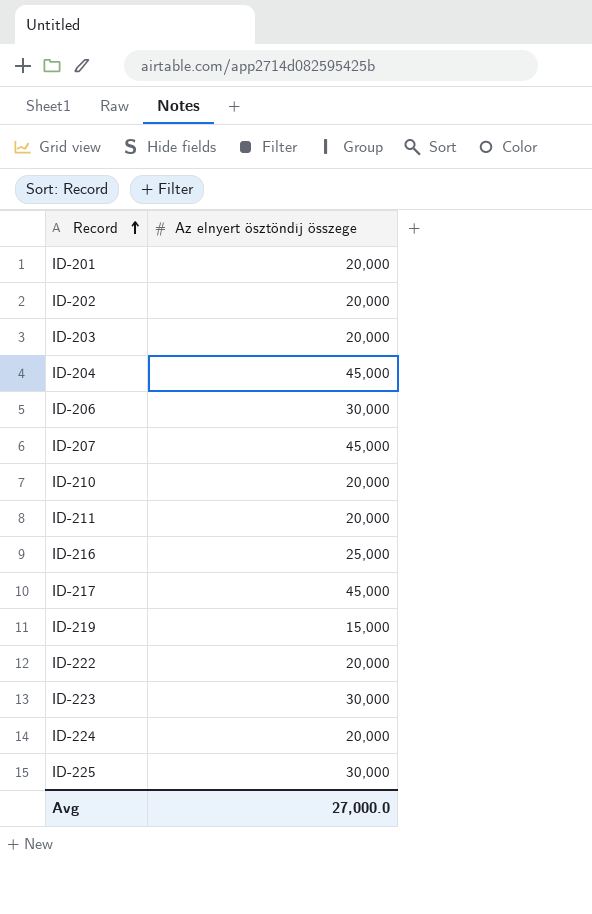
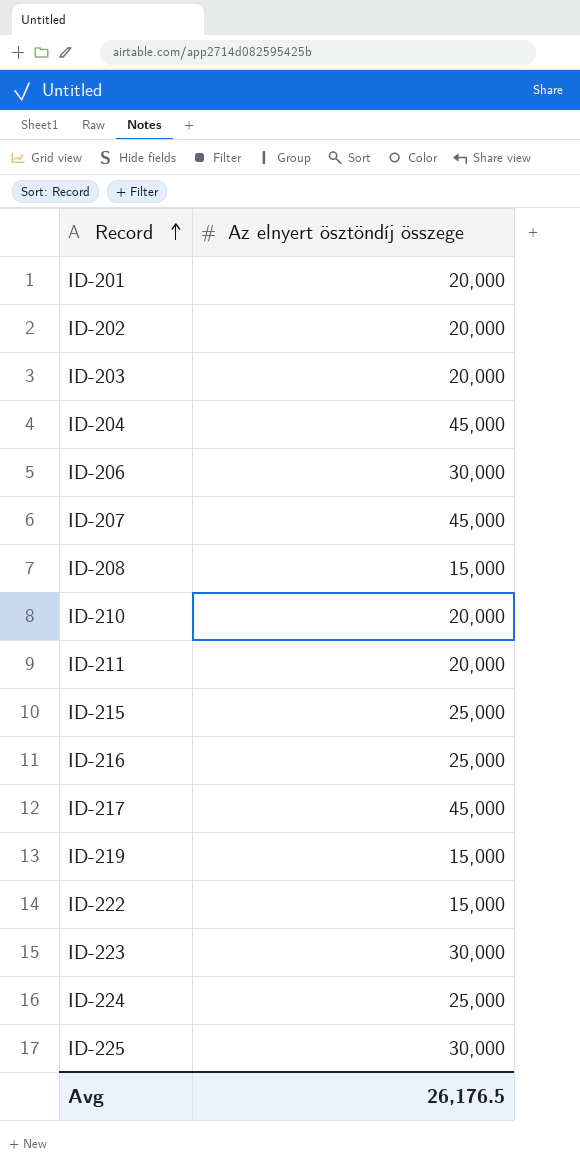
row ID-208: none -> 15,000
row ID-215: none -> 25,000
ID-222 | Az elnyert ösztöndíj összege: 20,000 -> 15,000
ID-224 | Az elnyert ösztöndíj összege: 20,000 -> 25,000
Avg | Az elnyert ösztöndíj összege: 27,000.0 -> 26,176.5

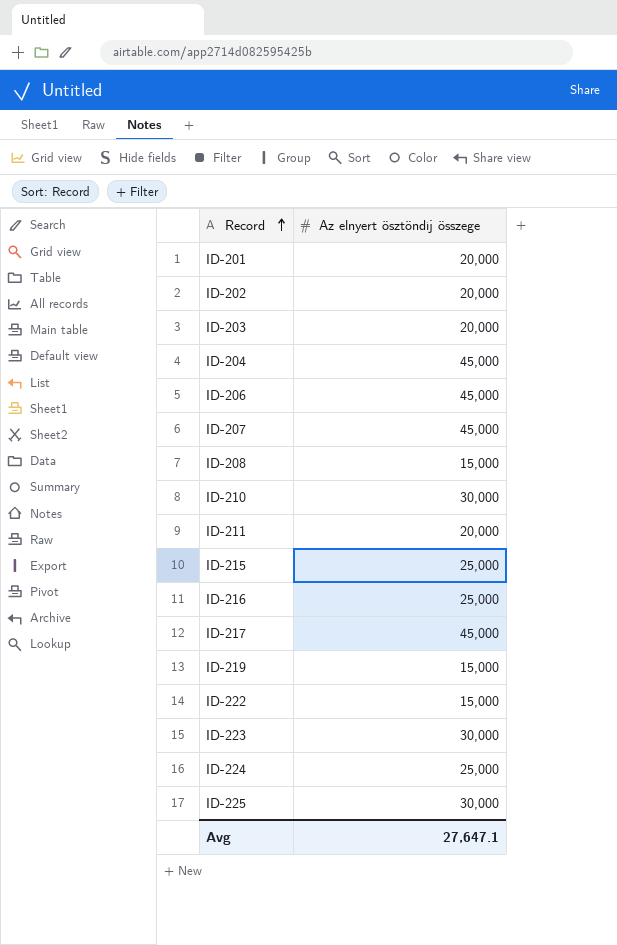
ID-206 | Az elnyert ösztöndíj összege: 30,000 -> 45,000
ID-210 | Az elnyert ösztöndíj összege: 20,000 -> 30,000
Avg | Az elnyert ösztöndíj összege: 26,176.5 -> 27,647.1

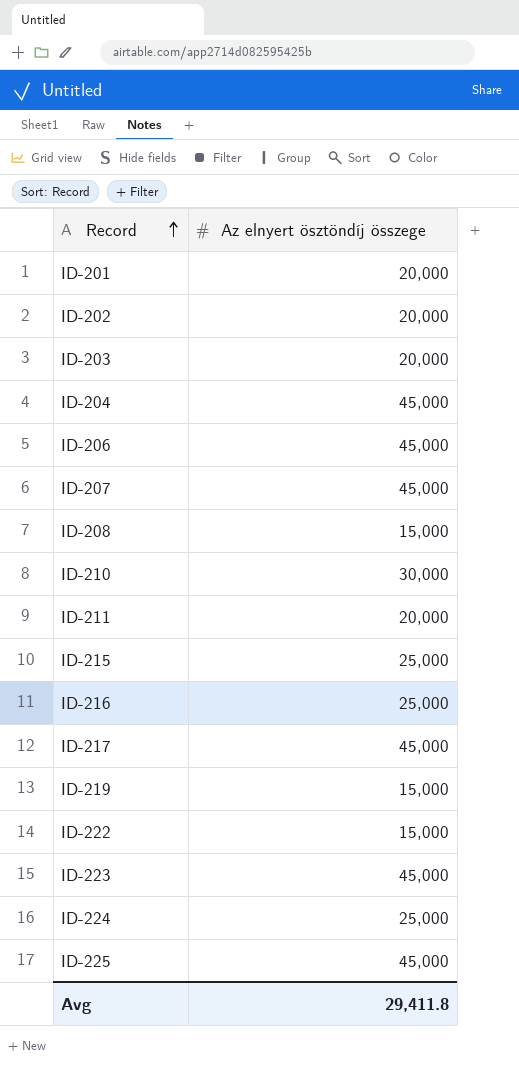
ID-223 | Az elnyert ösztöndíj összege: 30,000 -> 45,000
ID-225 | Az elnyert ösztöndíj összege: 30,000 -> 45,000
Avg | Az elnyert ösztöndíj összege: 27,647.1 -> 29,411.8

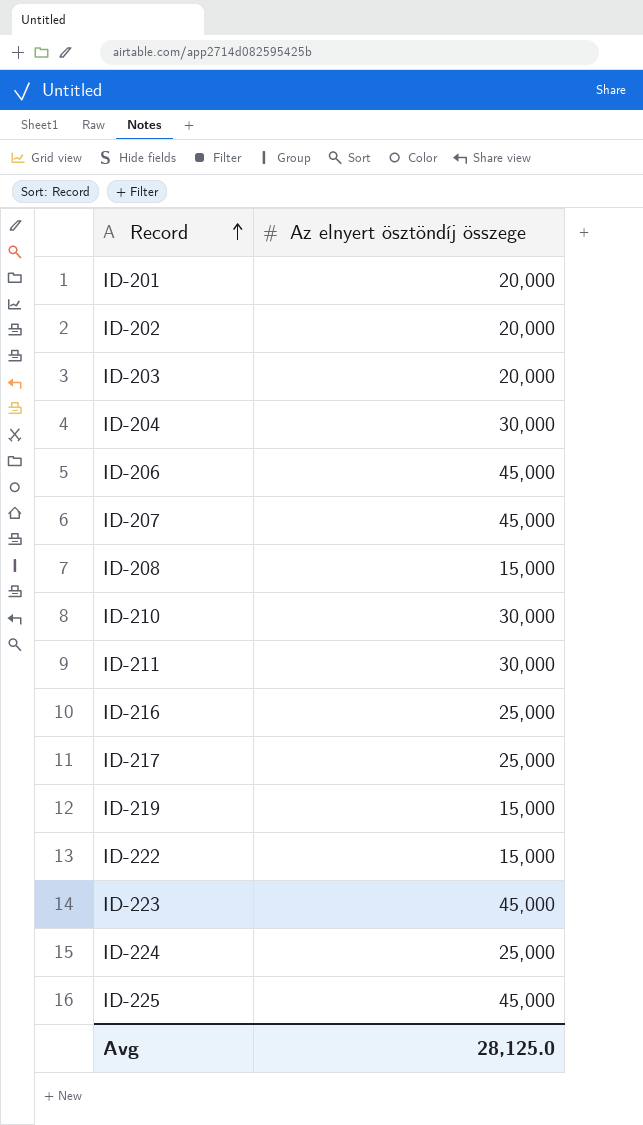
row ID-215: 25,000 -> none
ID-204 | Az elnyert ösztöndíj összege: 45,000 -> 30,000
ID-211 | Az elnyert ösztöndíj összege: 20,000 -> 30,000
ID-217 | Az elnyert ösztöndíj összege: 45,000 -> 25,000
Avg | Az elnyert ösztöndíj összege: 29,411.8 -> 28,125.0

